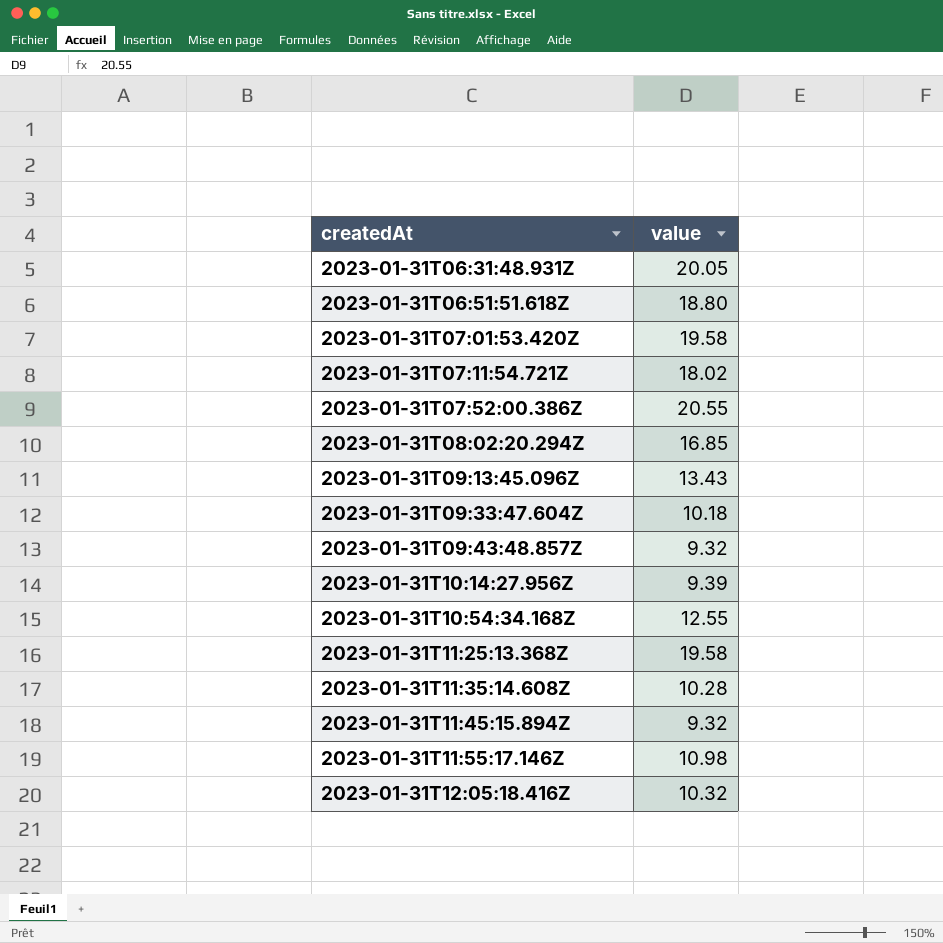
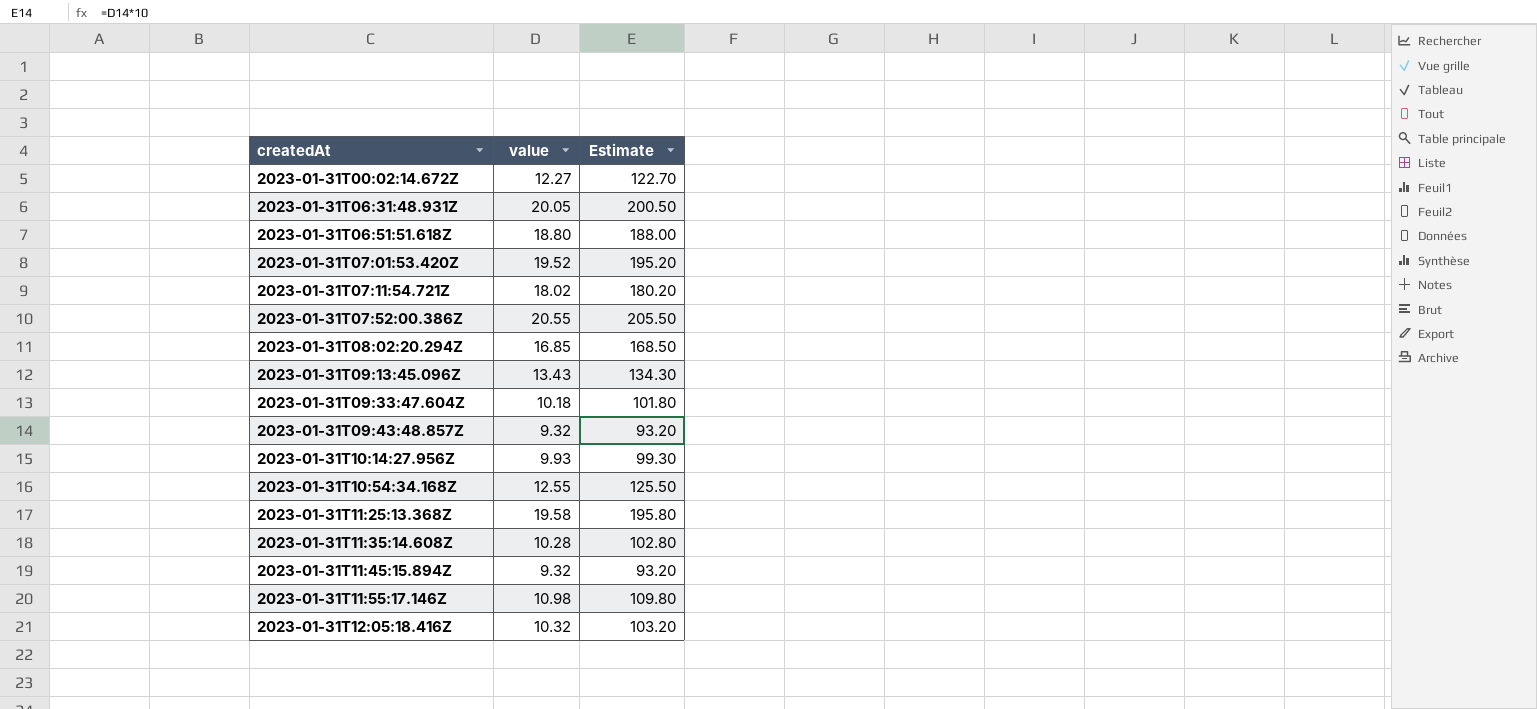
column Estimate | formula: none -> [value] * 10
row 2023-01-31T00:02:14.672Z: none -> 12.27 | 122.70
2023-01-31T07:01:53.420Z | value: 19.58 -> 19.52
2023-01-31T10:14:27.956Z | value: 9.39 -> 9.93

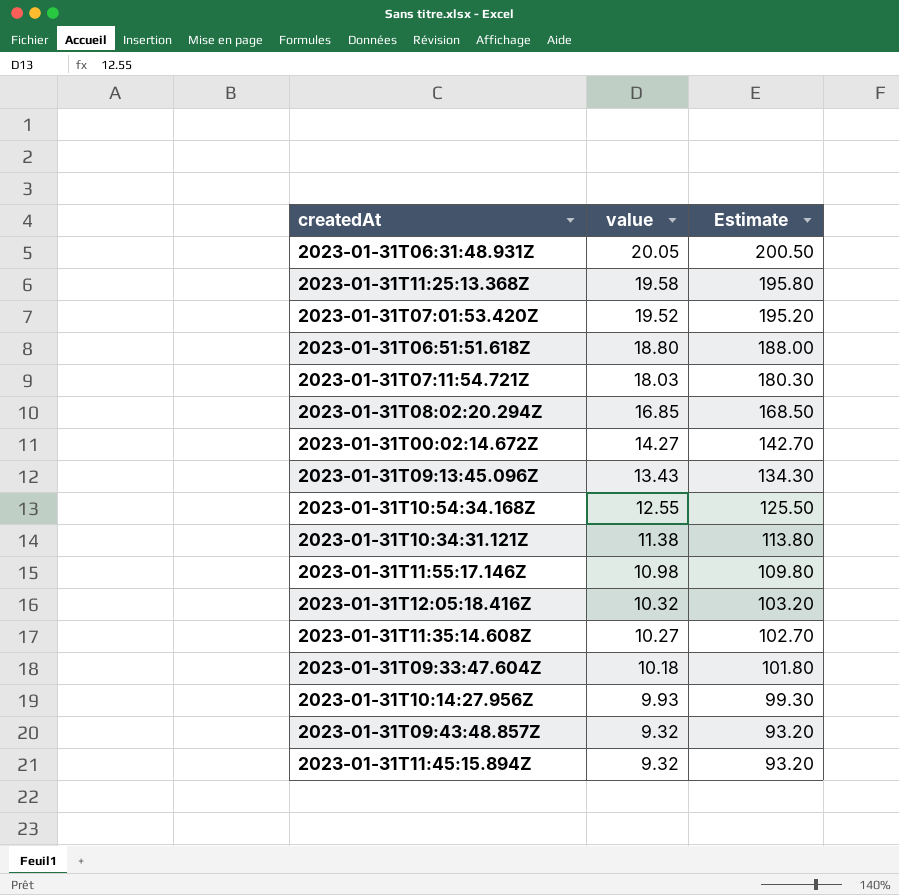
row order: createdAt ascending -> value descending
row 2023-01-31T07:52:00.386Z: 20.55 | 205.50 -> none
2023-01-31T07:11:54.721Z | value: 18.02 -> 18.03
2023-01-31T07:11:54.721Z | Estimate: 180.20 -> 180.30
2023-01-31T00:02:14.672Z | value: 12.27 -> 14.27
2023-01-31T00:02:14.672Z | Estimate: 122.70 -> 142.70
row 2023-01-31T10:34:31.121Z: none -> 11.38 | 113.80
2023-01-31T11:35:14.608Z | value: 10.28 -> 10.27
2023-01-31T11:35:14.608Z | Estimate: 102.80 -> 102.70

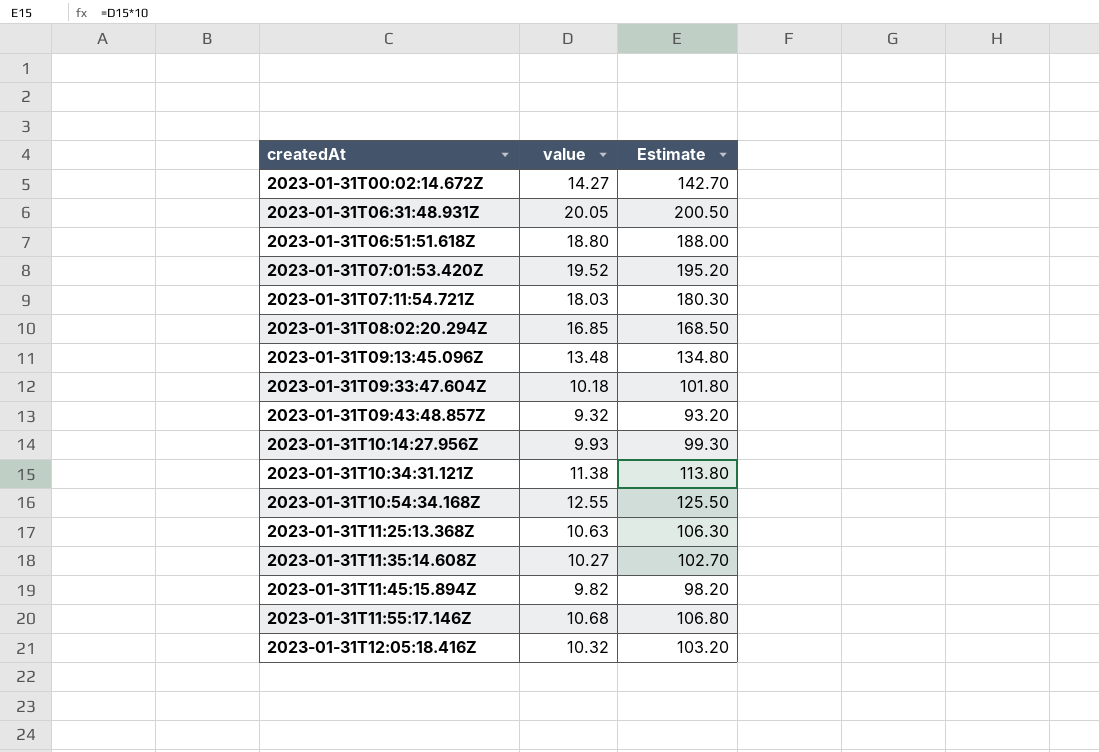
row order: value descending -> createdAt ascending
2023-01-31T09:13:45.096Z | value: 13.43 -> 13.48
2023-01-31T09:13:45.096Z | Estimate: 134.30 -> 134.80
2023-01-31T11:25:13.368Z | value: 19.58 -> 10.63
2023-01-31T11:25:13.368Z | Estimate: 195.80 -> 106.30
2023-01-31T11:45:15.894Z | value: 9.32 -> 9.82
2023-01-31T11:45:15.894Z | Estimate: 93.20 -> 98.20
2023-01-31T11:55:17.146Z | value: 10.98 -> 10.68
2023-01-31T11:55:17.146Z | Estimate: 109.80 -> 106.80

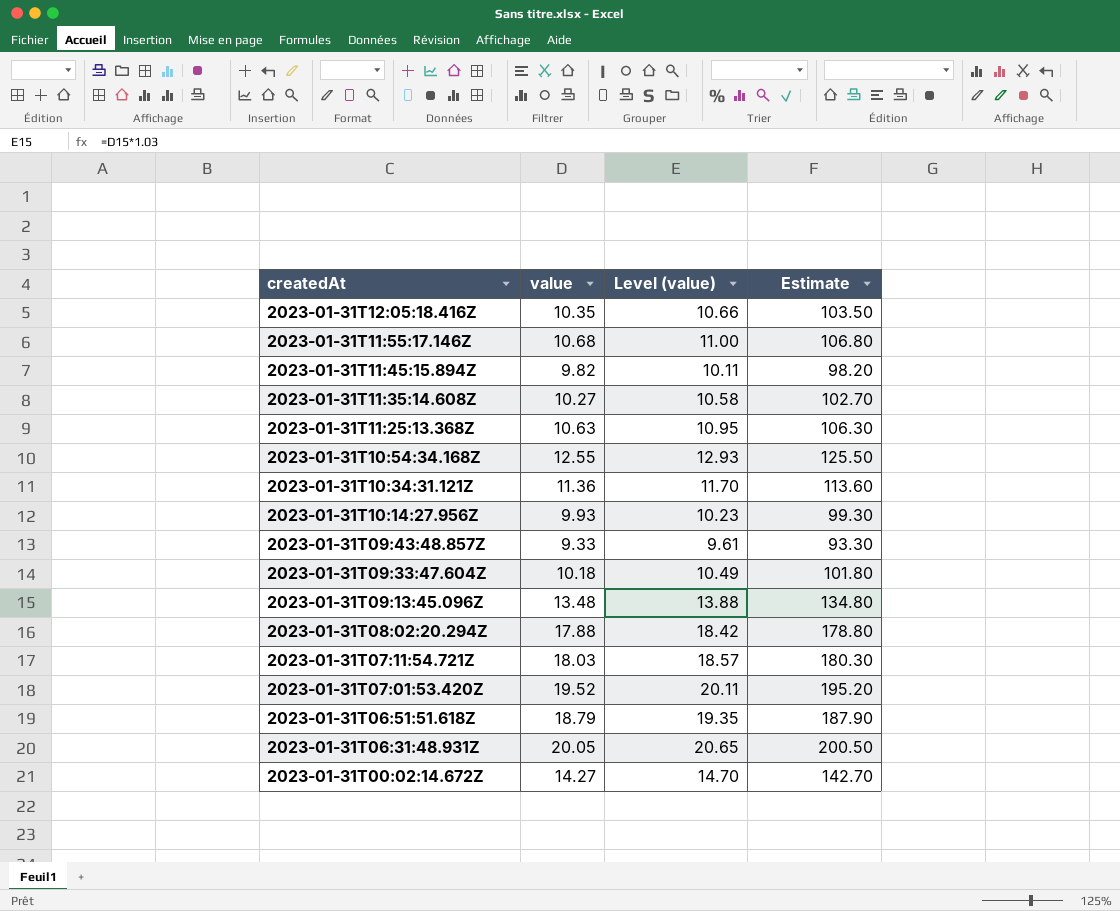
row order: createdAt ascending -> createdAt descending
column Level (value) | formula: none -> [value] * 1.03
2023-01-31T12:05:18.416Z | value: 10.32 -> 10.35
2023-01-31T12:05:18.416Z | Estimate: 103.20 -> 103.50
2023-01-31T10:34:31.121Z | value: 11.38 -> 11.36
2023-01-31T10:34:31.121Z | Estimate: 113.80 -> 113.60
2023-01-31T09:43:48.857Z | value: 9.32 -> 9.33
2023-01-31T09:43:48.857Z | Estimate: 93.20 -> 93.30
2023-01-31T08:02:20.294Z | value: 16.85 -> 17.88
2023-01-31T08:02:20.294Z | Estimate: 168.50 -> 178.80
2023-01-31T06:51:51.618Z | value: 18.80 -> 18.79
2023-01-31T06:51:51.618Z | Estimate: 188.00 -> 187.90

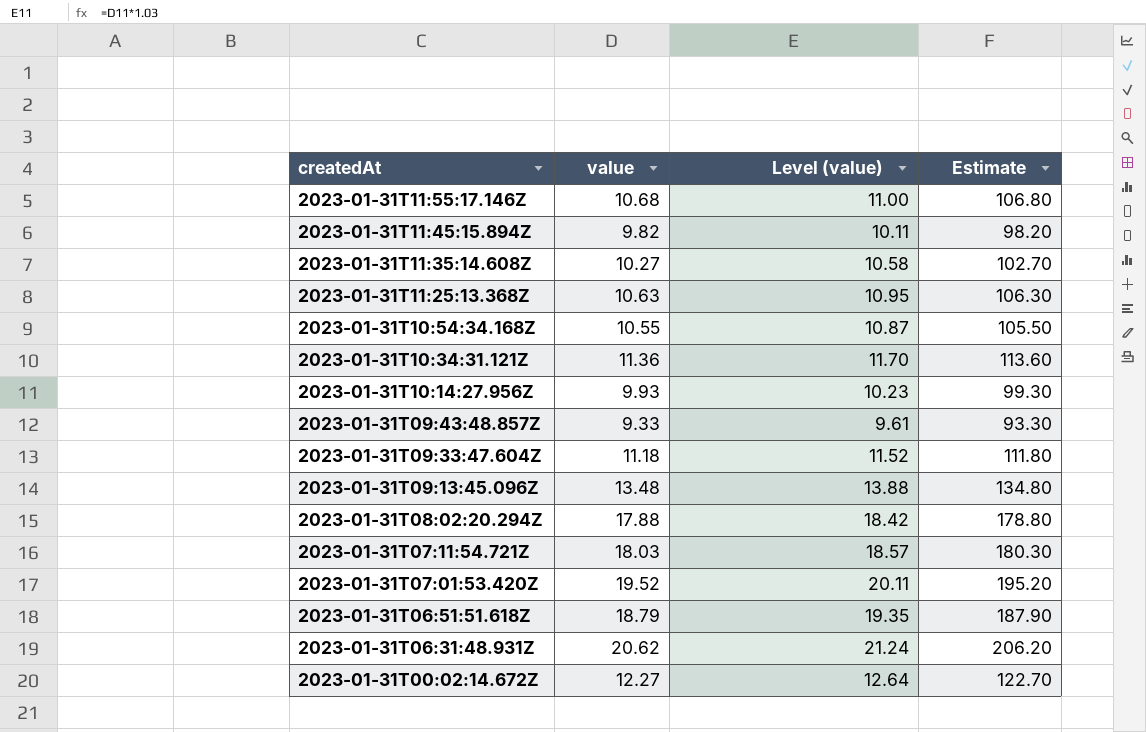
row 2023-01-31T12:05:18.416Z: 10.35 | 10.66 | 103.50 -> none
2023-01-31T10:54:34.168Z | value: 12.55 -> 10.55
2023-01-31T10:54:34.168Z | Level (value): 12.93 -> 10.87
2023-01-31T10:54:34.168Z | Estimate: 125.50 -> 105.50
2023-01-31T09:33:47.604Z | value: 10.18 -> 11.18
2023-01-31T09:33:47.604Z | Level (value): 10.49 -> 11.52
2023-01-31T09:33:47.604Z | Estimate: 101.80 -> 111.80
2023-01-31T06:31:48.931Z | value: 20.05 -> 20.62
2023-01-31T06:31:48.931Z | Level (value): 20.65 -> 21.24
2023-01-31T06:31:48.931Z | Estimate: 200.50 -> 206.20
2023-01-31T00:02:14.672Z | value: 14.27 -> 12.27
2023-01-31T00:02:14.672Z | Level (value): 14.70 -> 12.64
2023-01-31T00:02:14.672Z | Estimate: 142.70 -> 122.70

